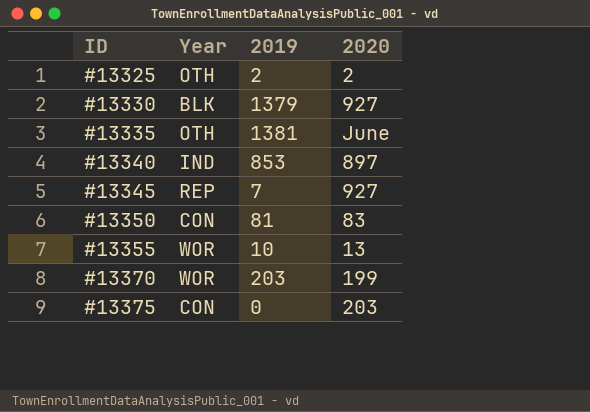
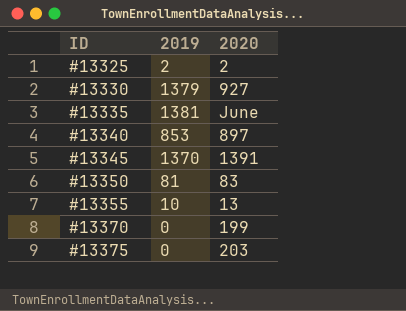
column Year | position: 2 -> none
#13345 | 2019: 7 -> 1370
#13345 | 2020: 927 -> 1391
#13370 | 2019: 203 -> 0

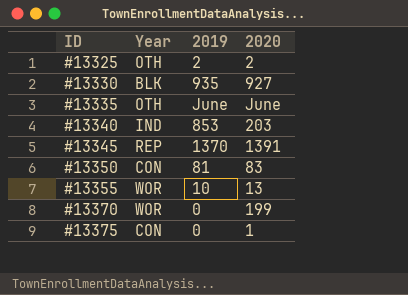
column Year | position: none -> 2
#13330 | 2019: 1379 -> 935
#13335 | 2019: 1381 -> June
#13340 | 2020: 897 -> 203
#13375 | 2020: 203 -> 1

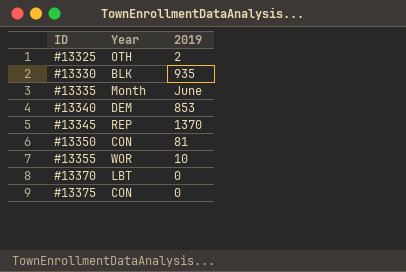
column 2020 | position: 4 -> none
#13335 | Year: OTH -> Month
#13340 | Year: IND -> DEM
#13370 | Year: WOR -> LBT

